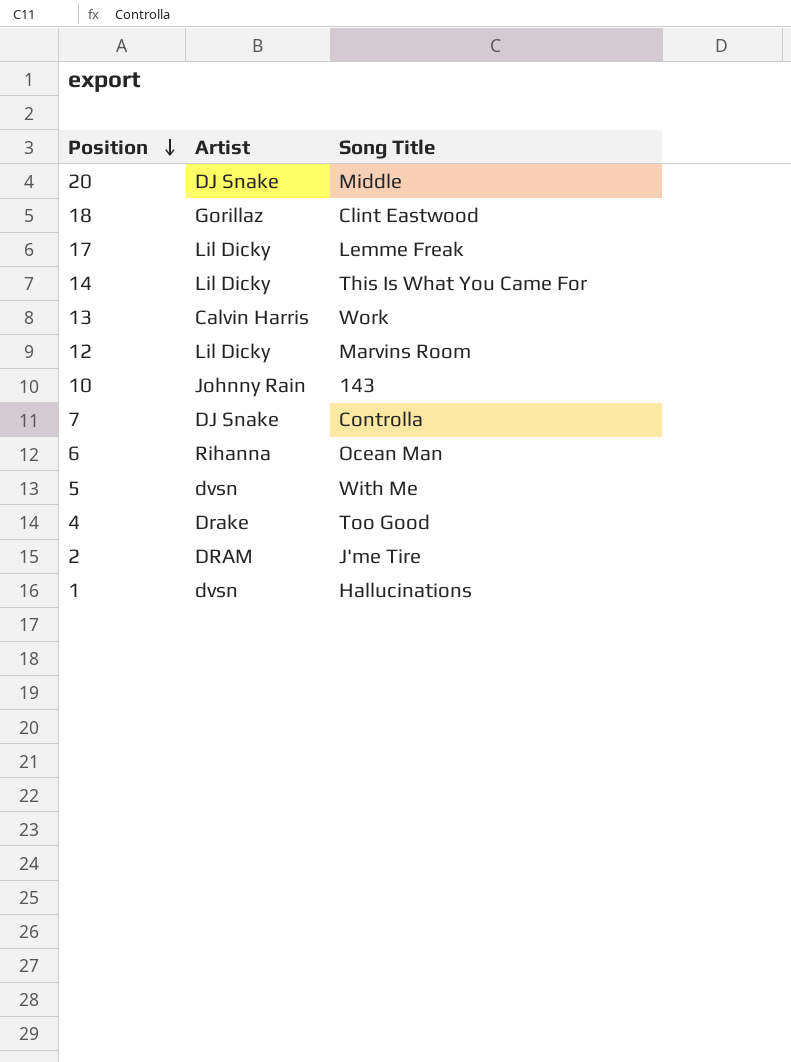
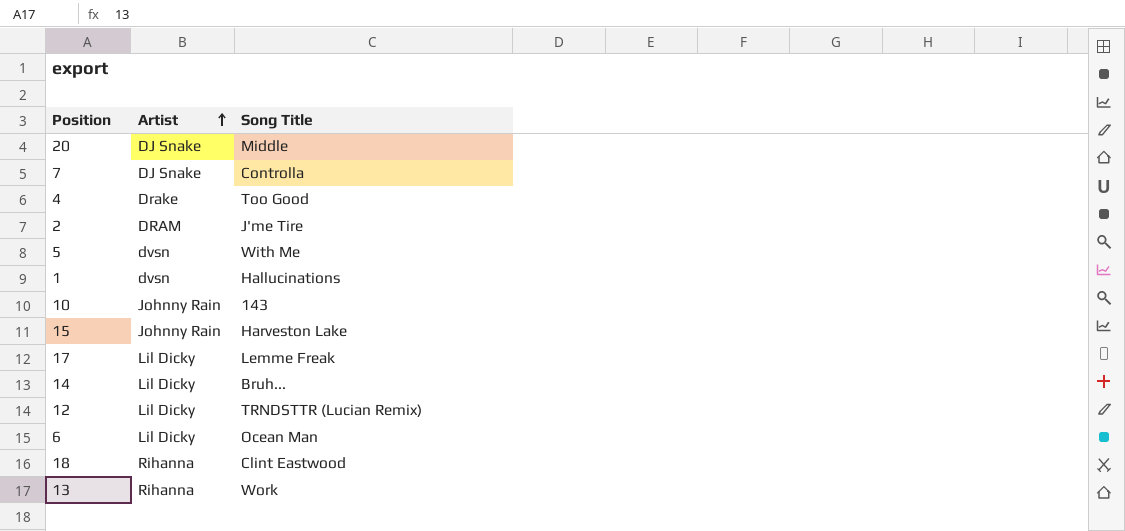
row order: Position descending -> Artist ascending
row 15: none -> Johnny Rain | Harveston Lake
14 | Song Title: This Is What You Came For -> Bruh...
12 | Song Title: Marvins Room -> TRNDSTTR (Lucian Remix)
6 | Artist: Rihanna -> Lil Dicky
18 | Artist: Gorillaz -> Rihanna
13 | Artist: Calvin Harris -> Rihanna

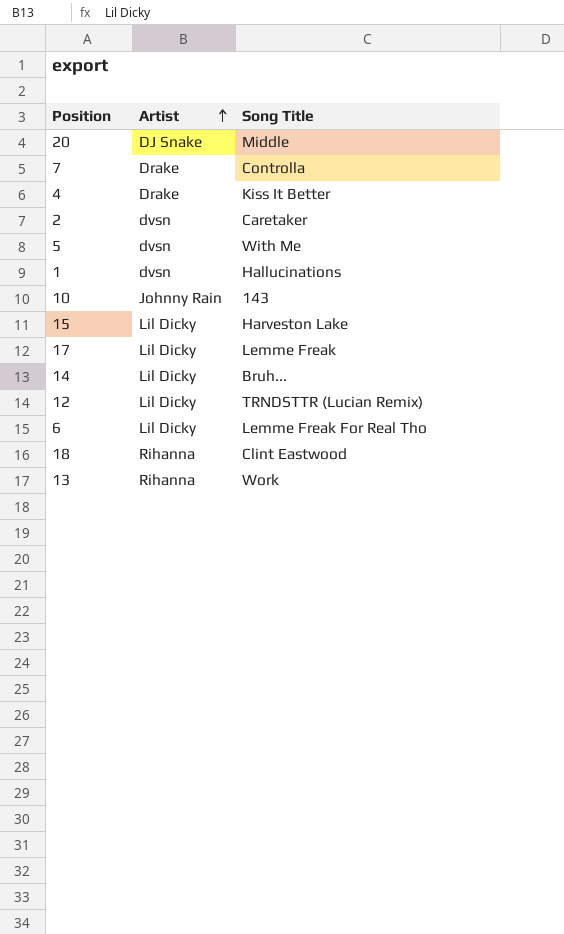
7 | Artist: DJ Snake -> Drake
4 | Song Title: Too Good -> Kiss It Better
2 | Artist: DRAM -> dvsn
2 | Song Title: J'me Tire -> Caretaker
15 | Artist: Johnny Rain -> Lil Dicky
6 | Song Title: Ocean Man -> Lemme Freak For Real Tho

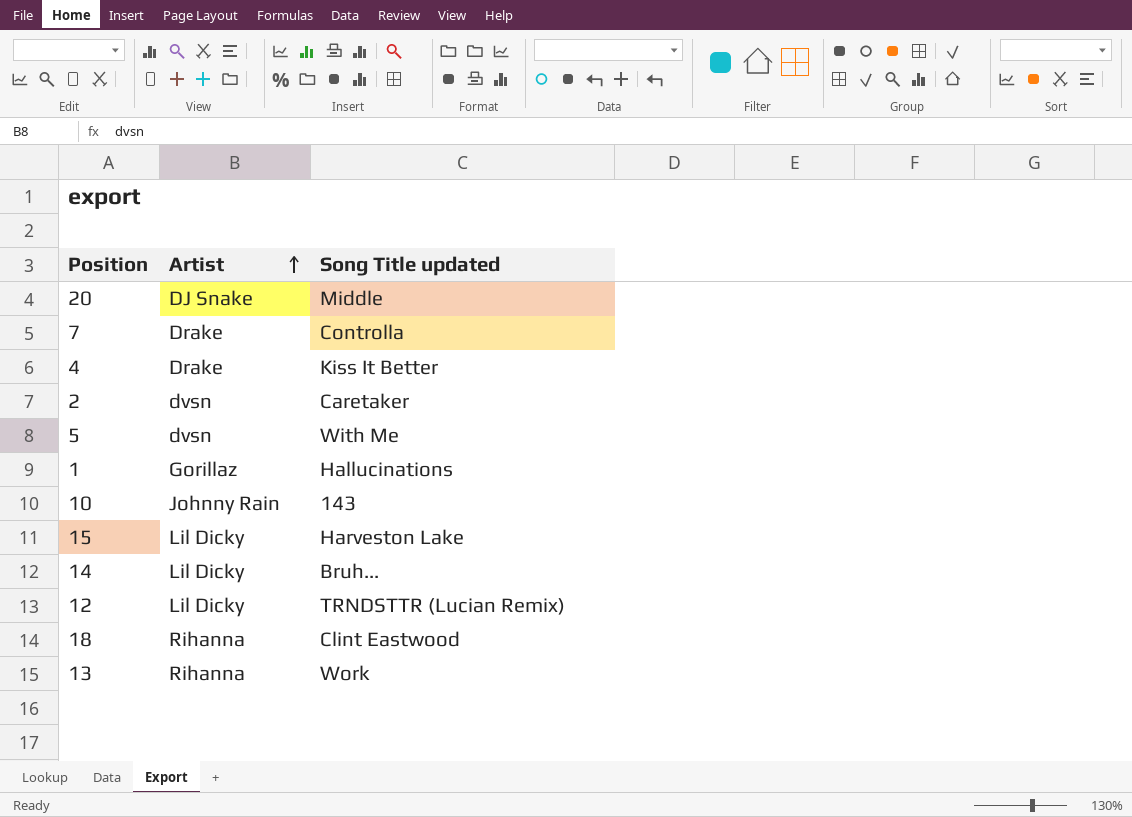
column name: Song Title -> Song Title updated
row 17: Lil Dicky | Lemme Freak -> none
row 6: Lil Dicky | Lemme Freak For Real Tho -> none
1 | Artist: dvsn -> Gorillaz

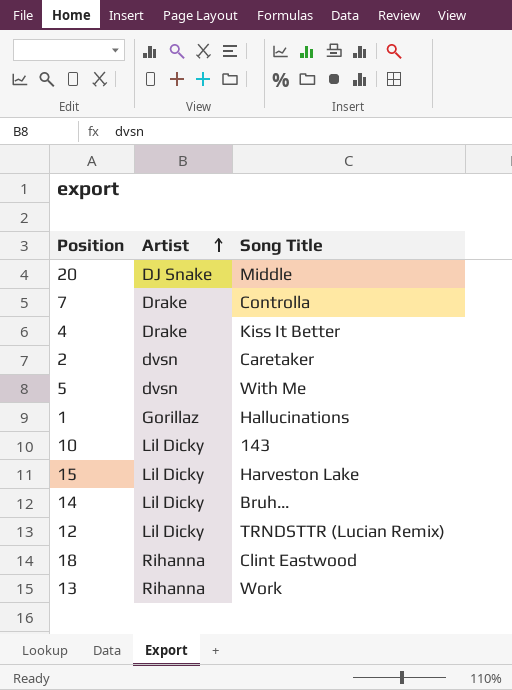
column name: Song Title updated -> Song Title
10 | Artist: Johnny Rain -> Lil Dicky

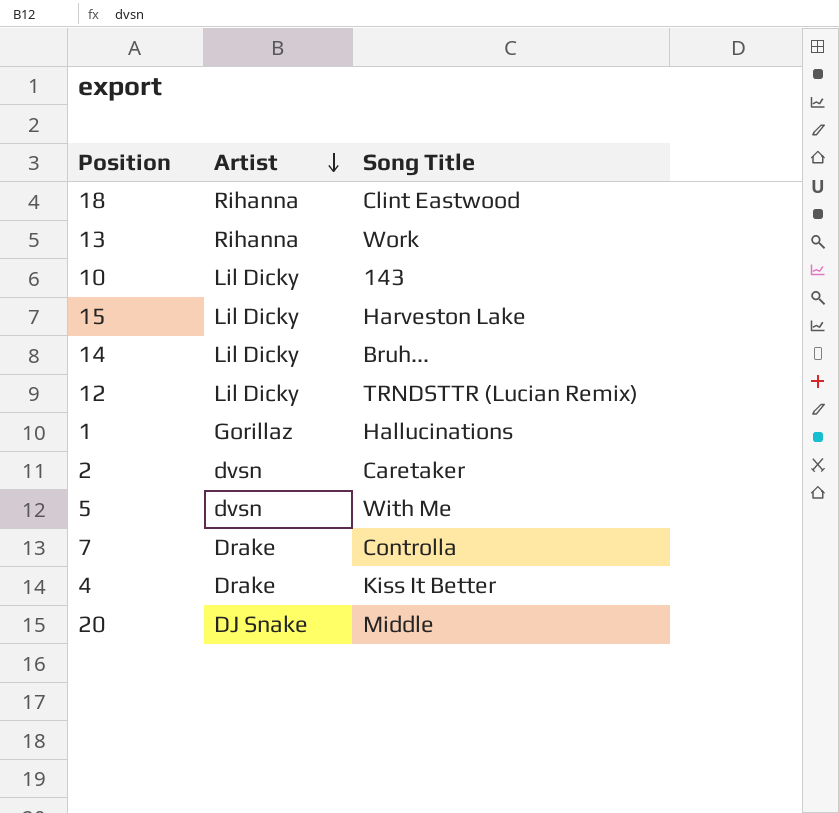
row order: Artist ascending -> Artist descending

